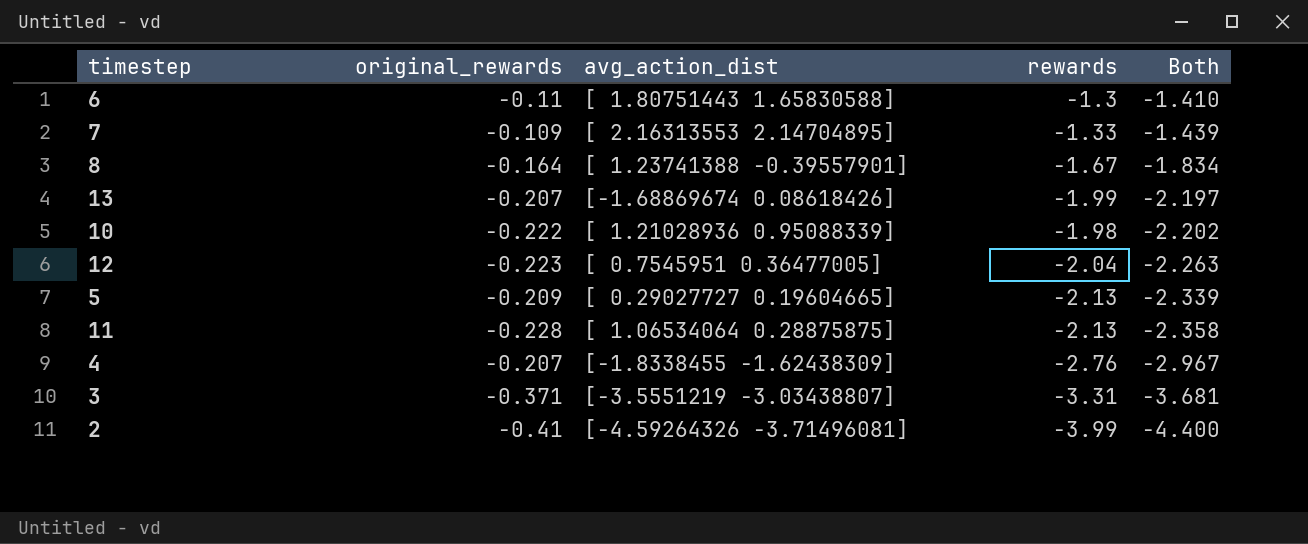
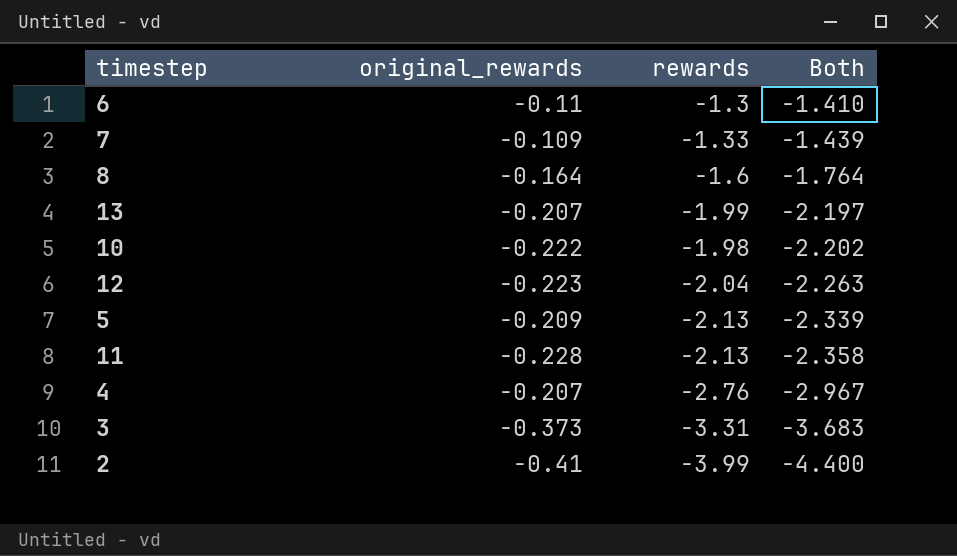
column avg_action_dist | position: 3 -> none
8 | rewards: -1.67 -> -1.6
8 | Both: -1.834 -> -1.764
3 | original_rewards: -0.371 -> -0.373
3 | Both: -3.681 -> -3.683

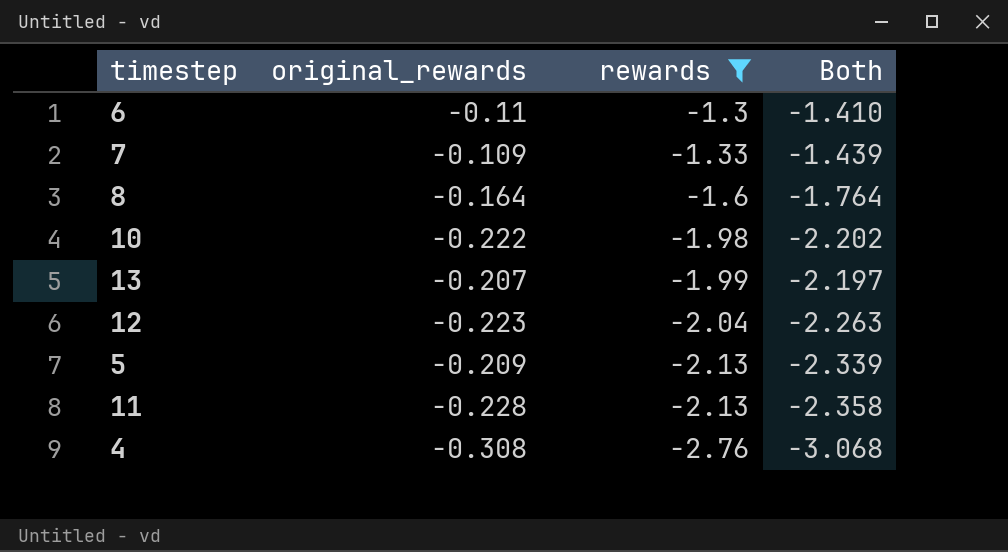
filter: none -> rewards >= -2.76
row order: Both descending -> rewards descending
4 | original_rewards: -0.207 -> -0.308
4 | Both: -2.967 -> -3.068

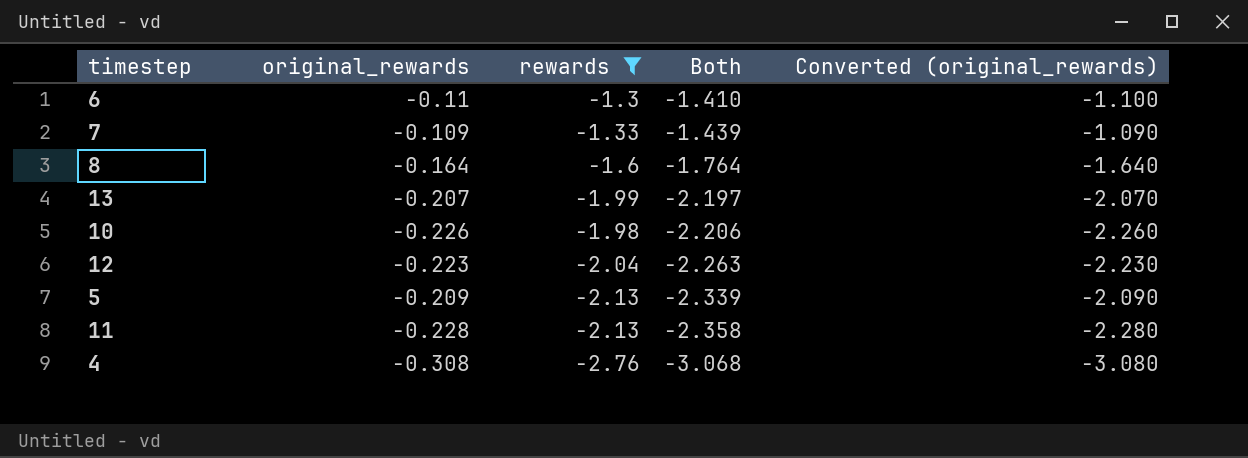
row order: rewards descending -> Both descending
column Converted (original_rewards) | formula: none -> [original_rewards] * 10
10 | original_rewards: -0.222 -> -0.226
10 | Both: -2.202 -> -2.206

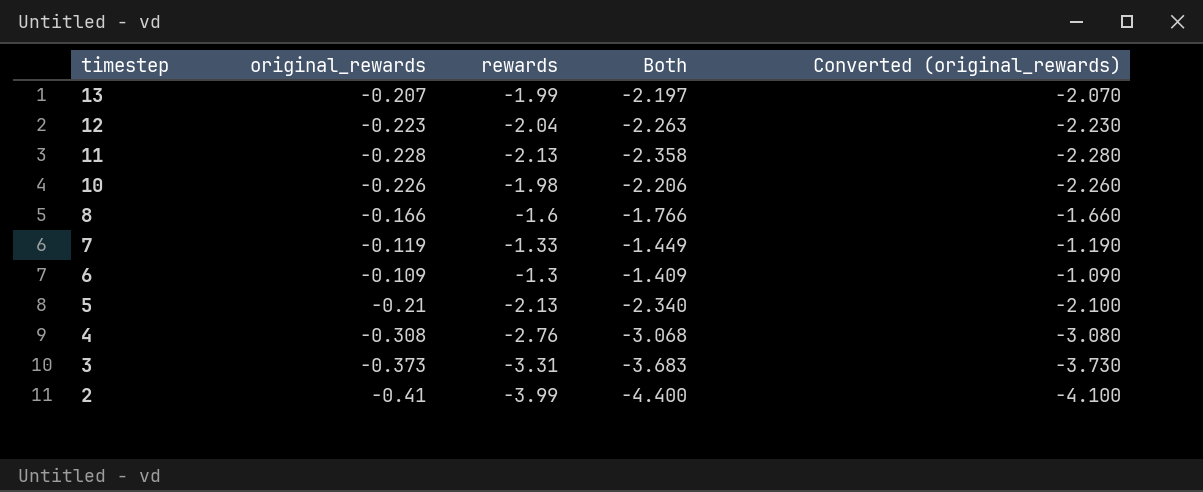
filter: rewards >= -2.76 -> none
row order: Both descending -> timestep descending
8 | original_rewards: -0.164 -> -0.166
8 | Both: -1.764 -> -1.766
8 | Converted (original_rewards): -1.640 -> -1.660
7 | original_rewards: -0.109 -> -0.119
7 | Both: -1.439 -> -1.449
7 | Converted (original_rewards): -1.090 -> -1.190
6 | original_rewards: -0.11 -> -0.109
6 | Both: -1.410 -> -1.409
6 | Converted (original_rewards): -1.100 -> -1.090
5 | original_rewards: -0.209 -> -0.21
5 | Both: -2.339 -> -2.340
5 | Converted (original_rewards): -2.090 -> -2.100

